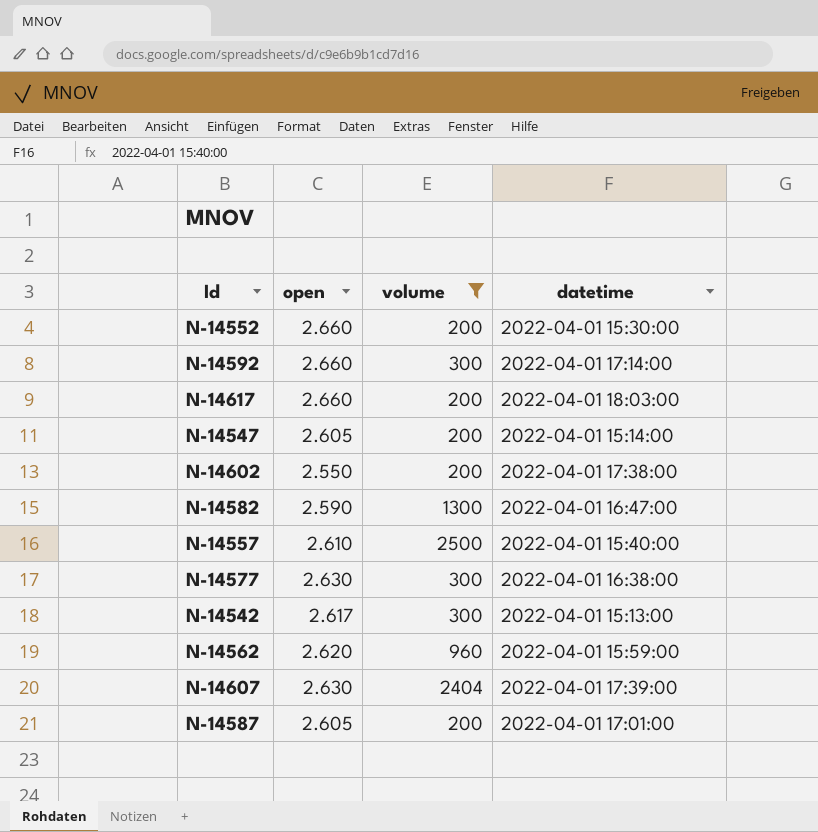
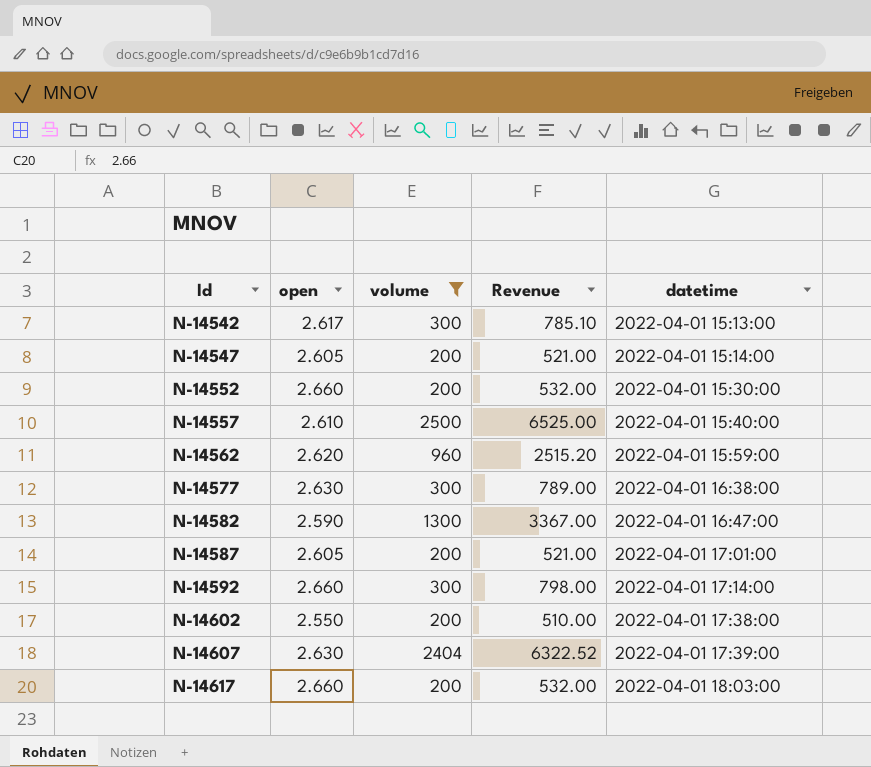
row order: none -> Id ascending
column Revenue | formula: none -> [open] * [volume]

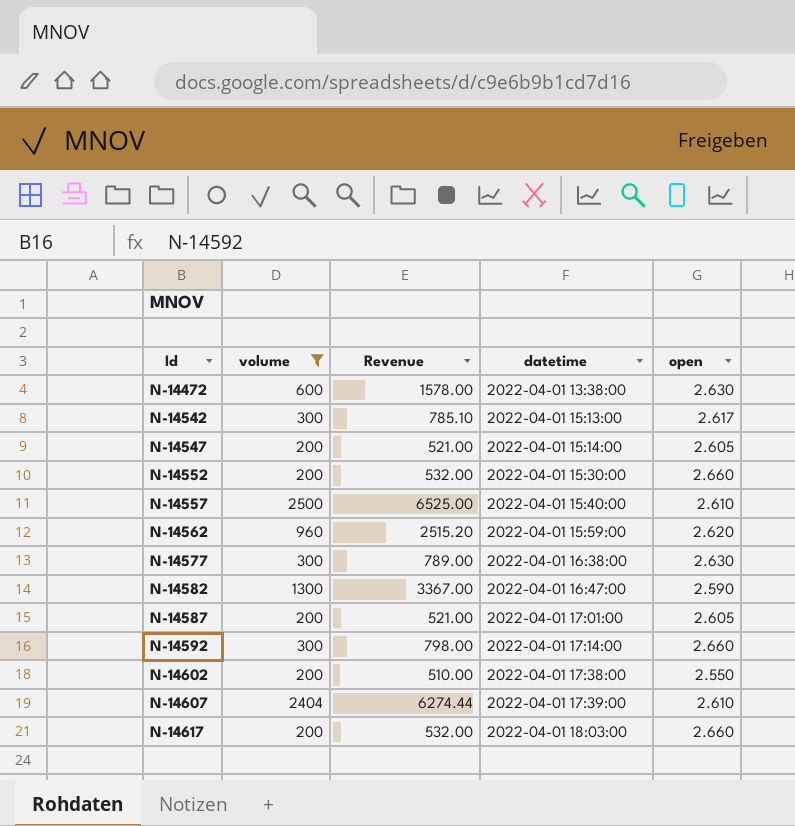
column open | position: 2 -> 5
row N-14472: none -> 600 | 1578.00 | 2022-04-01 13:38:00 | 2.630
N-14607 | Revenue: 6322.52 -> 6274.44
N-14607 | open: 2.630 -> 2.610

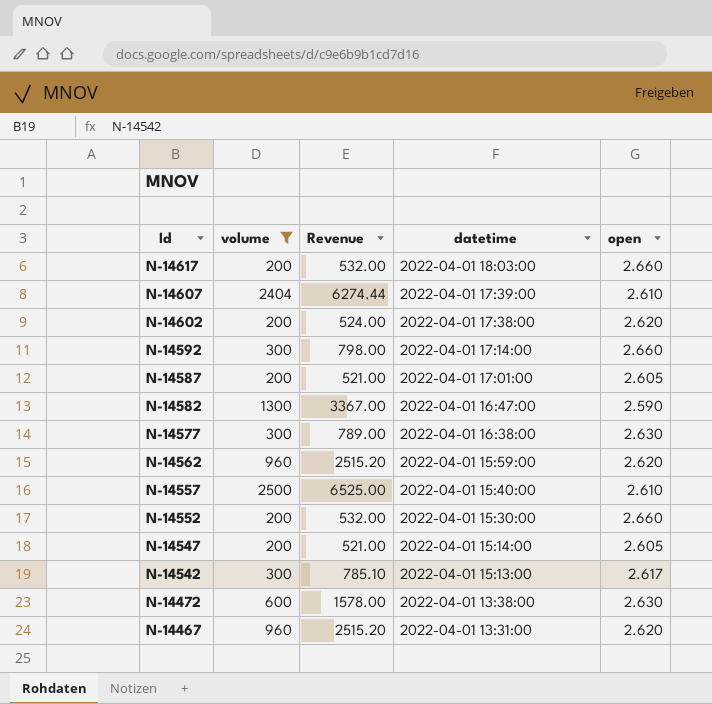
row order: Id ascending -> Id descending
N-14602 | Revenue: 510.00 -> 524.00
N-14602 | open: 2.550 -> 2.620
row N-14467: none -> 960 | 2515.20 | 2022-04-01 13:31:00 | 2.620

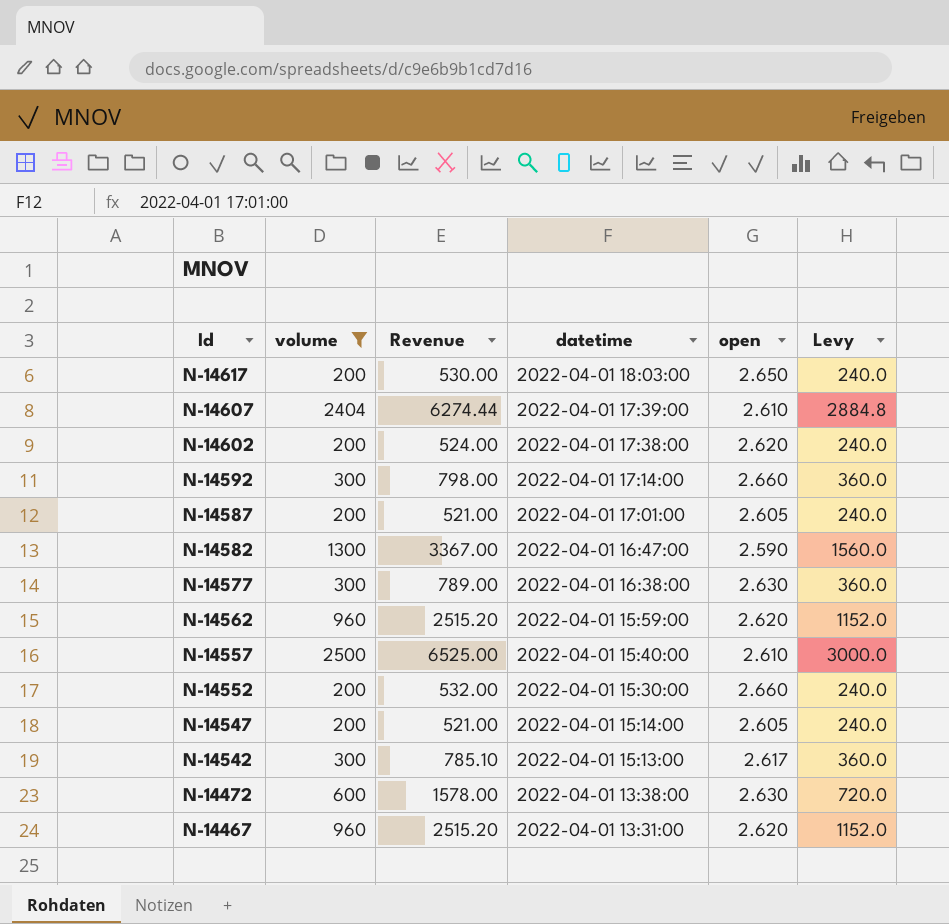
column Levy | formula: none -> [volume] * 1.2
N-14617 | Revenue: 532.00 -> 530.00
N-14617 | open: 2.660 -> 2.650

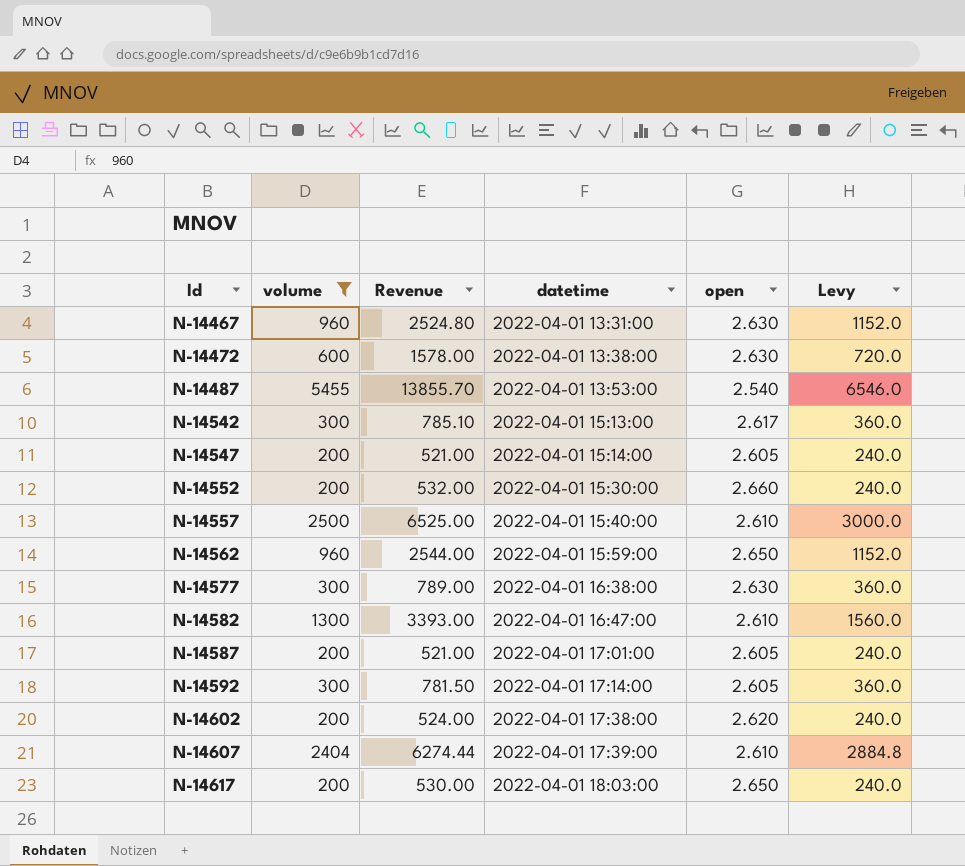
row order: Id descending -> Id ascending
N-14467 | Revenue: 2515.20 -> 2524.80
N-14467 | open: 2.620 -> 2.630
row N-14487: none -> 5455 | 13855.70 | 2022-04-01 13:53:00 | 2.540 | 6546.0
N-14562 | Revenue: 2515.20 -> 2544.00
N-14562 | open: 2.620 -> 2.650
N-14582 | Revenue: 3367.00 -> 3393.00
N-14582 | open: 2.590 -> 2.610
N-14592 | Revenue: 798.00 -> 781.50
N-14592 | open: 2.660 -> 2.605

